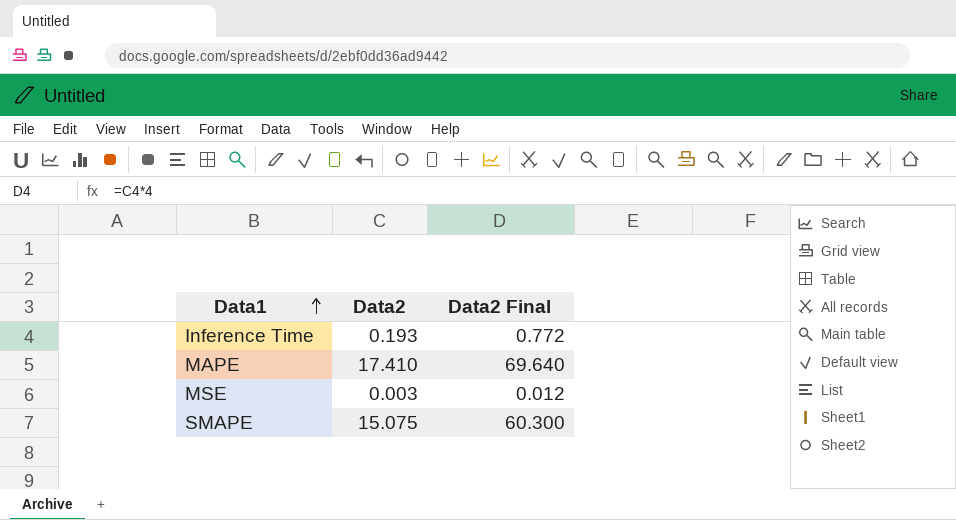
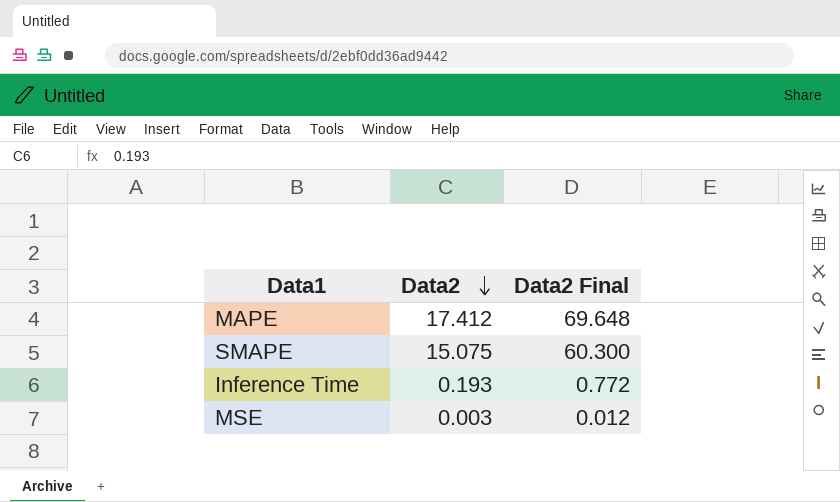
row order: Data1 ascending -> Data2 descending
MAPE | Data2: 17.410 -> 17.412
MAPE | Data2 Final: 69.640 -> 69.648

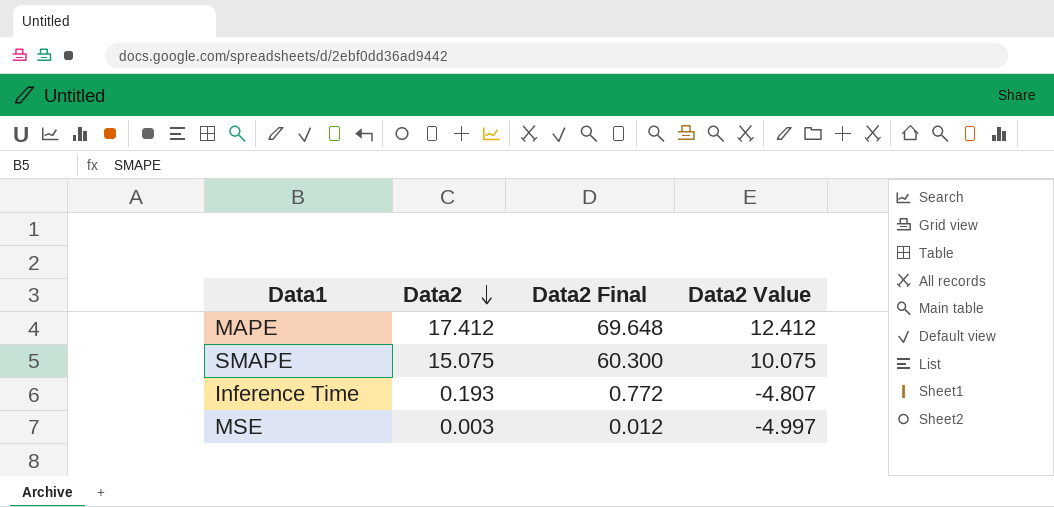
column Data2 Value | formula: none -> [Data2] - 5

